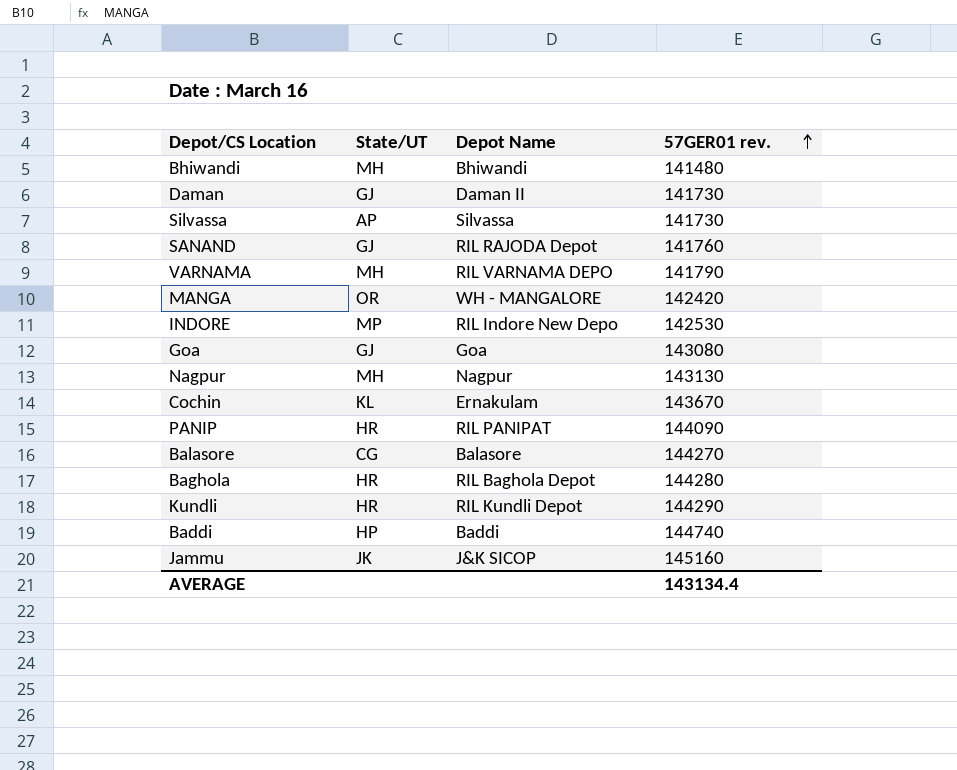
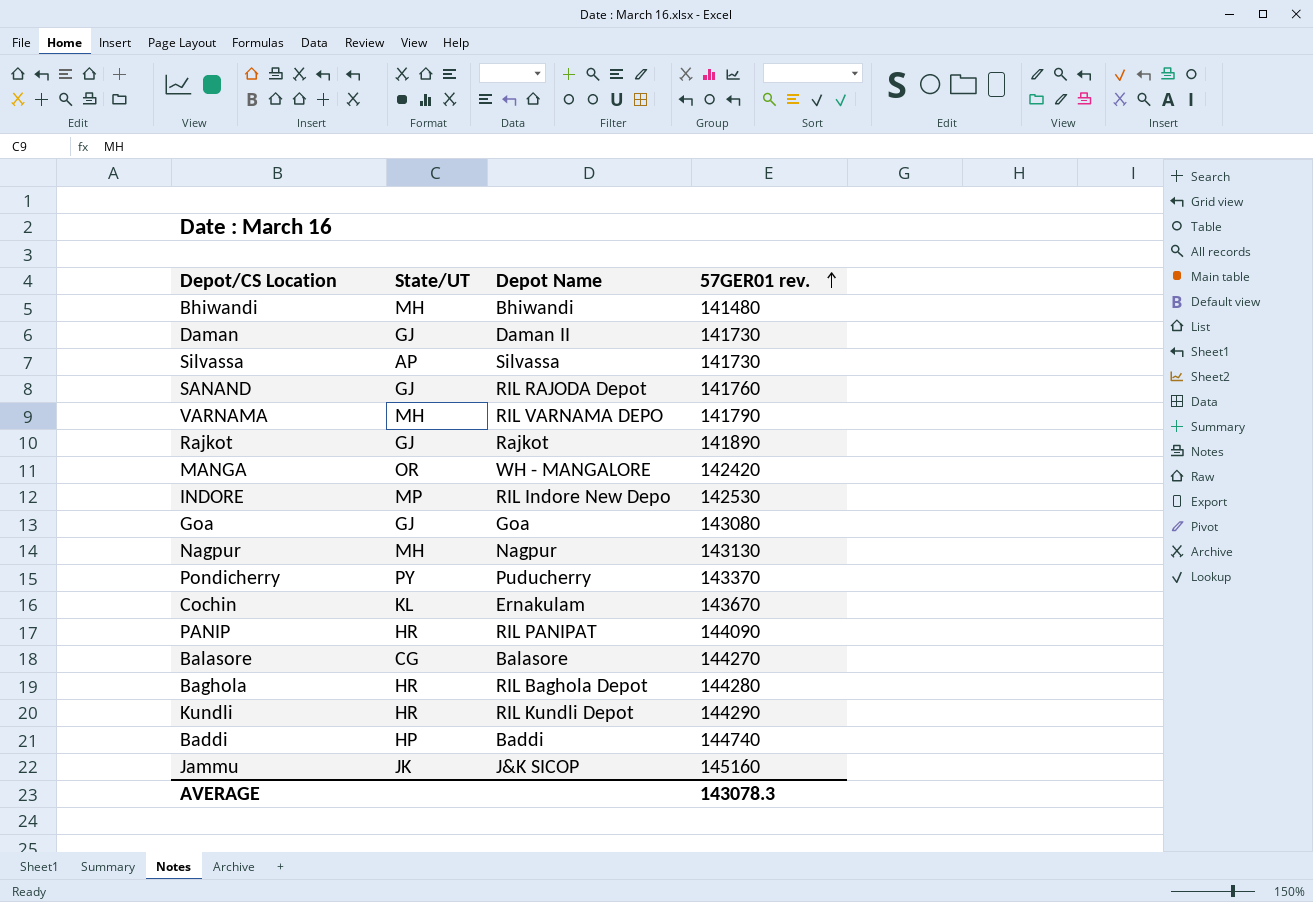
row Rajkot: none -> GJ | Rajkot | 141890
row Pondicherry: none -> PY | Puducherry | 143370
AVERAGE | 57GER01 rev.: 143134.4 -> 143078.3

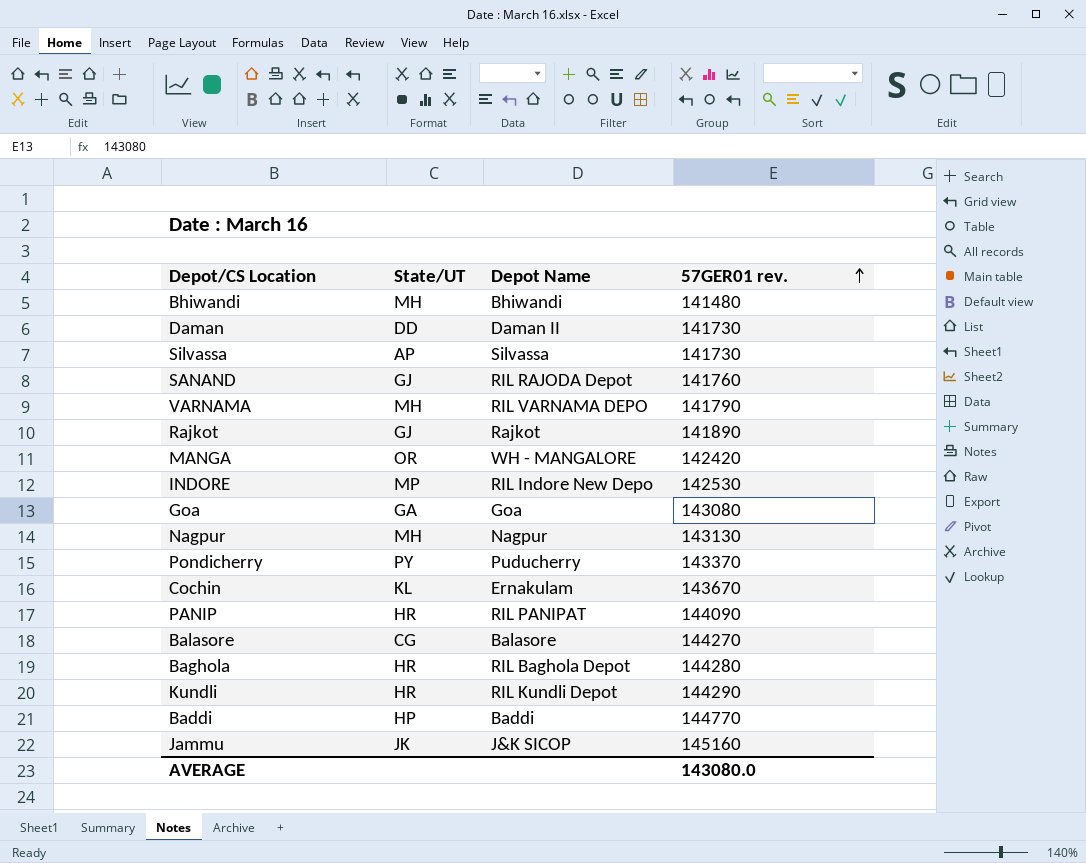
Daman | State/UT: GJ -> DD
Goa | State/UT: GJ -> GA
Baddi | 57GER01 rev.: 144740 -> 144770
AVERAGE | 57GER01 rev.: 143078.3 -> 143080.0

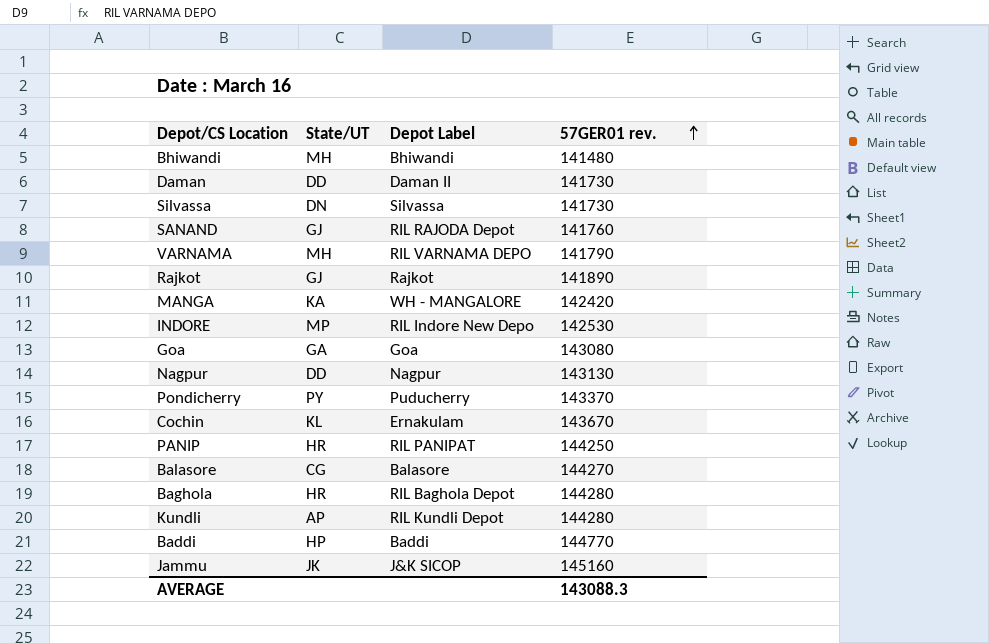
column name: Depot Name -> Depot Label
Silvassa | State/UT: AP -> DN
MANGA | State/UT: OR -> KA
Nagpur | State/UT: MH -> DD
PANIP | 57GER01 rev.: 144090 -> 144250
Kundli | State/UT: HR -> AP
Kundli | 57GER01 rev.: 144290 -> 144280
AVERAGE | 57GER01 rev.: 143080.0 -> 143088.3

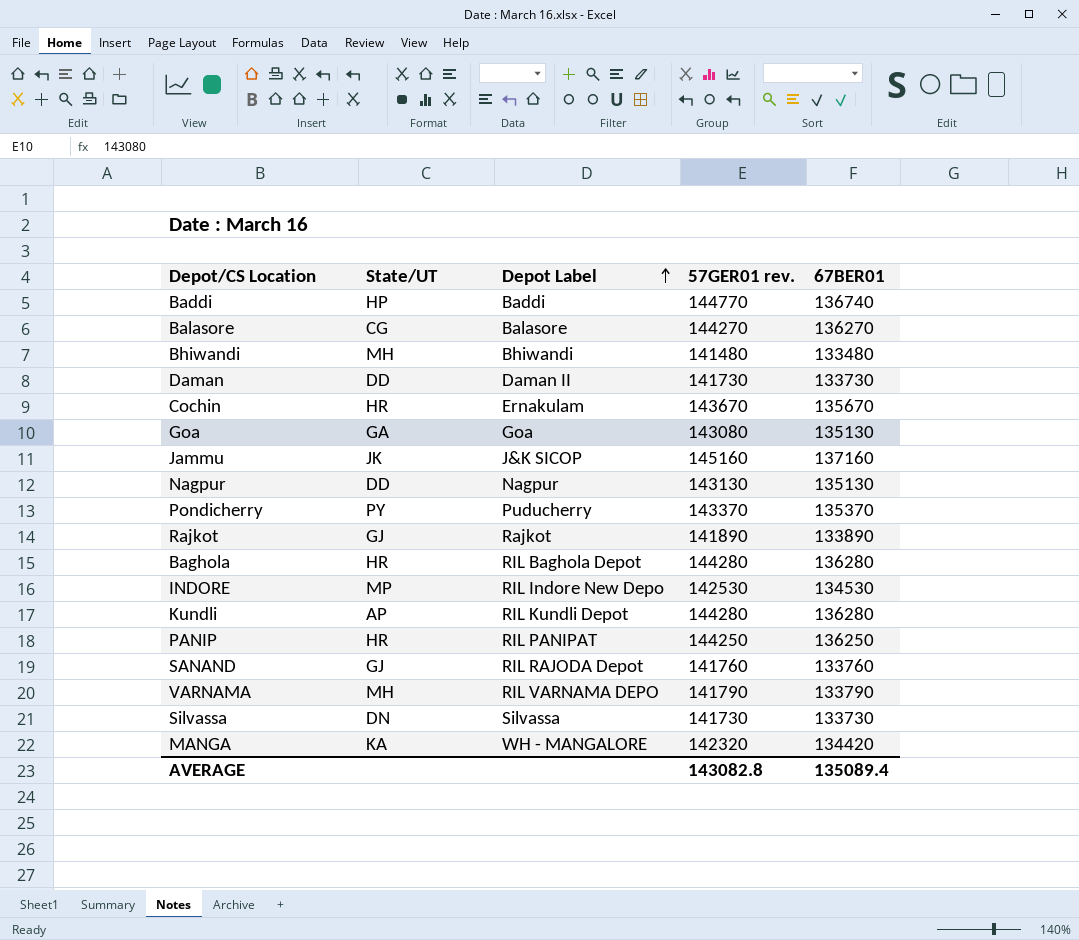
row order: 57GER01 rev. ascending -> Depot Label ascending
column 67BER01 | position: none -> 5
Cochin | State/UT: KL -> HR
MANGA | 57GER01 rev.: 142420 -> 142320
AVERAGE | 57GER01 rev.: 143088.3 -> 143082.8

